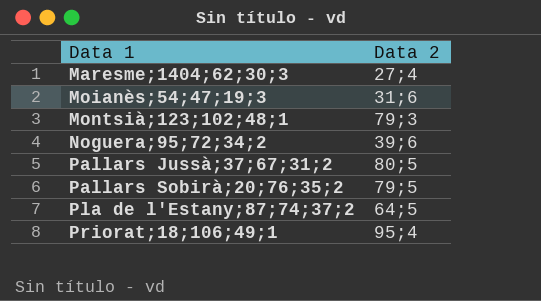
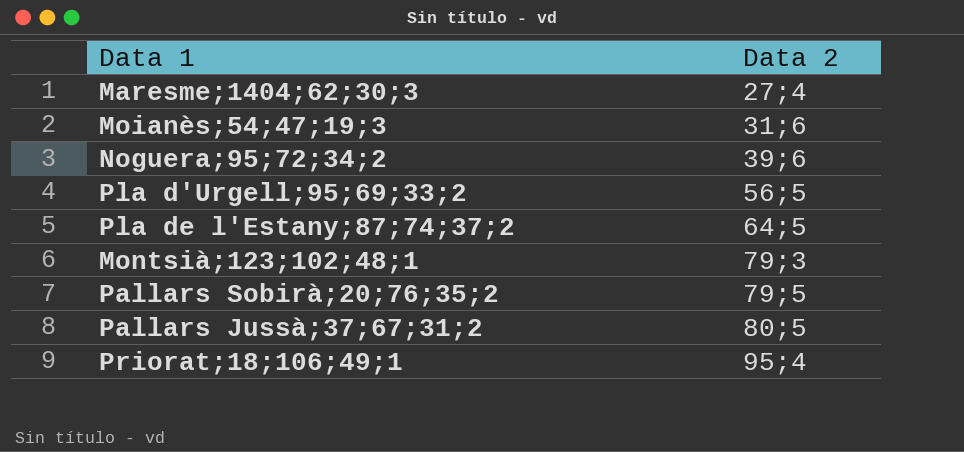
row order: Data 1 ascending -> Data 2 ascending
row Pla d'Urgell;95;69;33;2: none -> 56;5

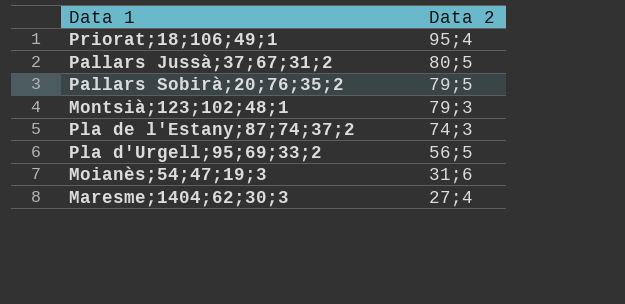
row order: Data 2 ascending -> Data 2 descending
row Noguera;95;72;34;2: 39;6 -> none
Pla de l'Estany;87;74;37;2 | Data 2: 64;5 -> 74;3

